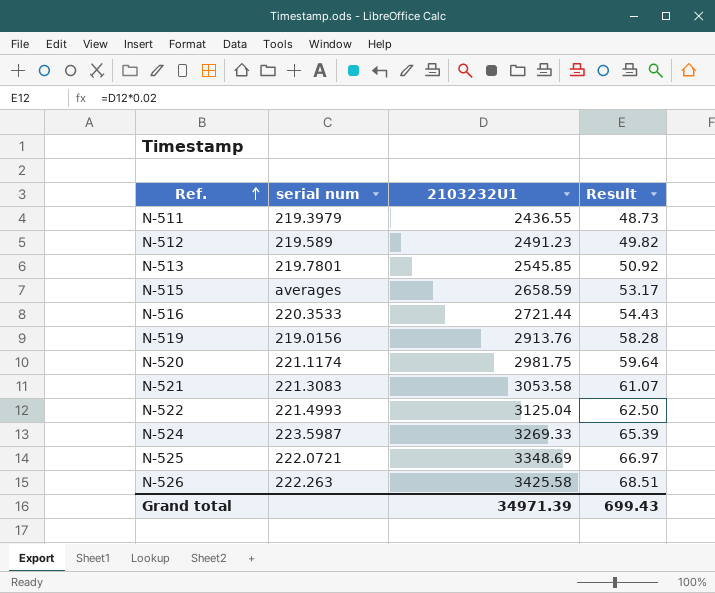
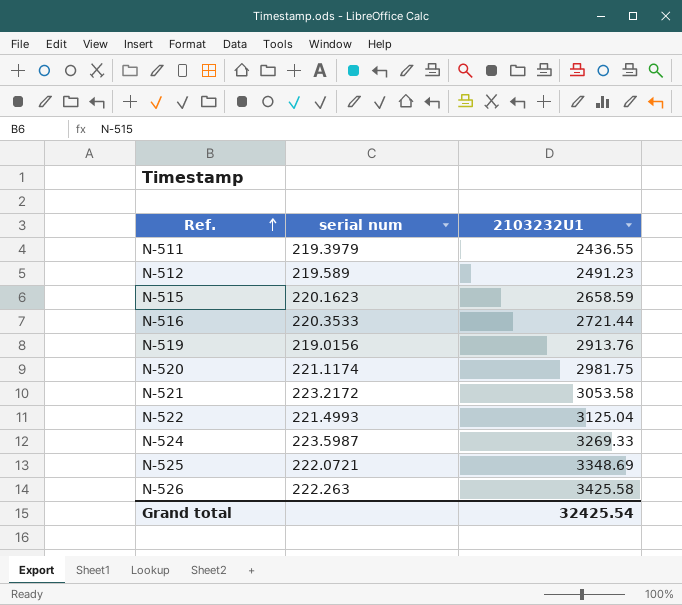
column Result | formula: [2103232U1] * 0.02 -> none
row N-513: 219.7801 | 2545.85 | 50.92 -> none
N-515 | serial num: averages -> 220.1623
N-521 | serial num: 221.3083 -> 223.2172
Grand total | 2103232U1: 34971.39 -> 32425.54

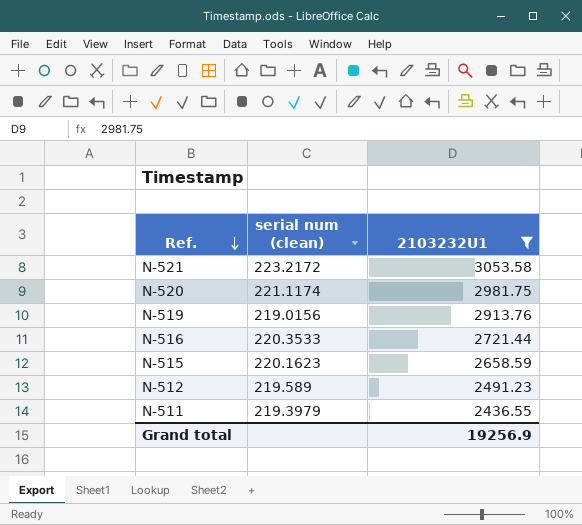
filter: none -> 2103232U1 <= 3053.58
row order: Ref. ascending -> Ref. descending
column name: serial num -> serial num (clean)
Grand total | 2103232U1: 32425.54 -> 19256.9

